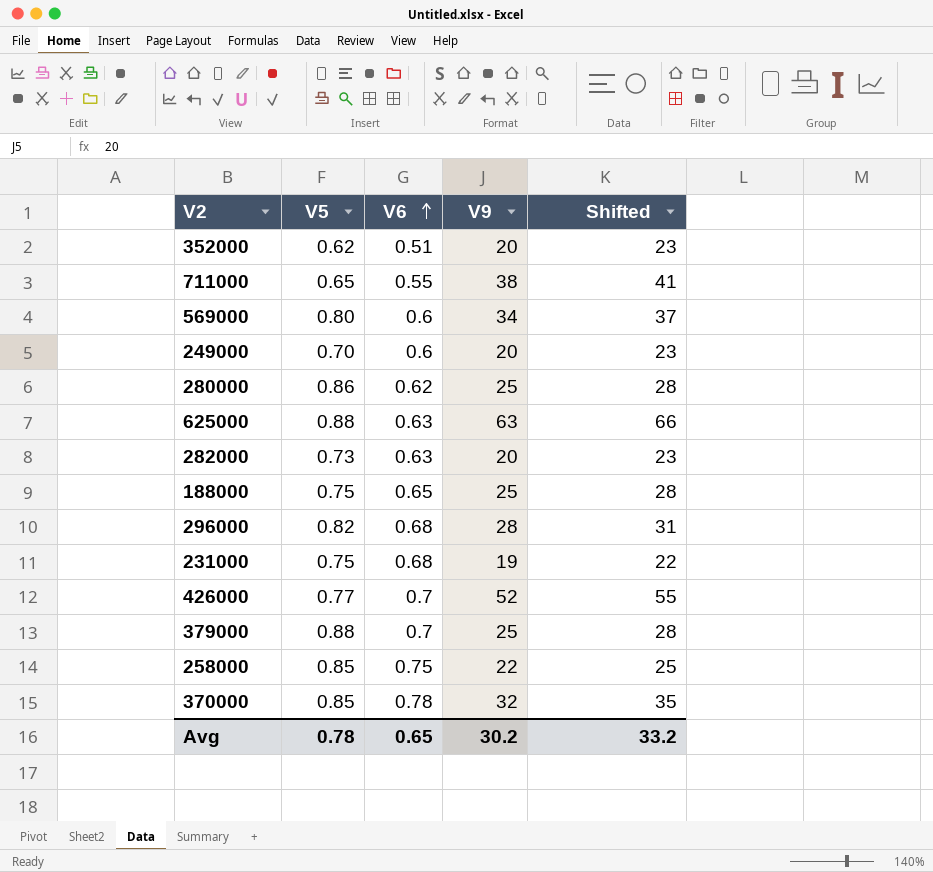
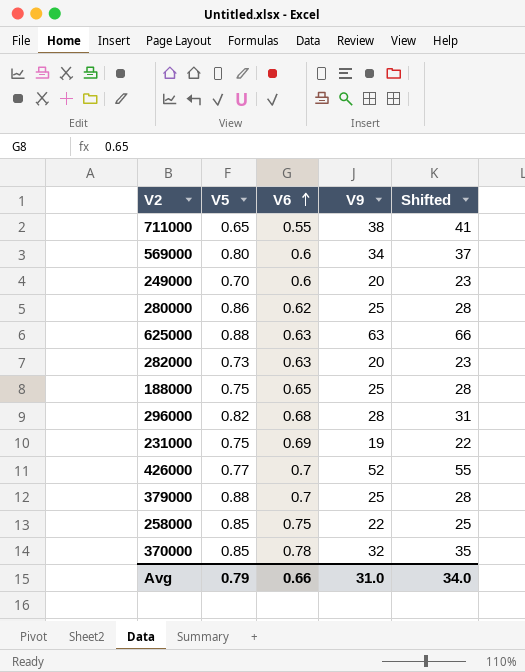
row 352000: 0.62 | 0.51 | 20 | 23 -> none
231000 | V6: 0.68 -> 0.69
Avg | V5: 0.78 -> 0.79
Avg | V6: 0.65 -> 0.66
Avg | V9: 30.2 -> 31.0
Avg | Shifted: 33.2 -> 34.0

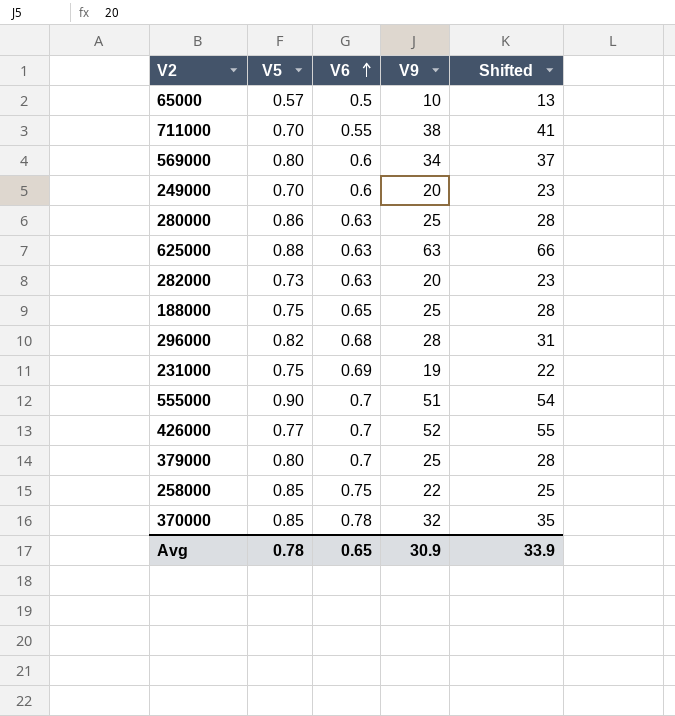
row 65000: none -> 0.57 | 0.5 | 10 | 13
711000 | V5: 0.65 -> 0.70
280000 | V6: 0.62 -> 0.63
row 555000: none -> 0.90 | 0.7 | 51 | 54
379000 | V5: 0.88 -> 0.80
Avg | V5: 0.79 -> 0.78
Avg | V6: 0.66 -> 0.65
Avg | V9: 31.0 -> 30.9
Avg | Shifted: 34.0 -> 33.9

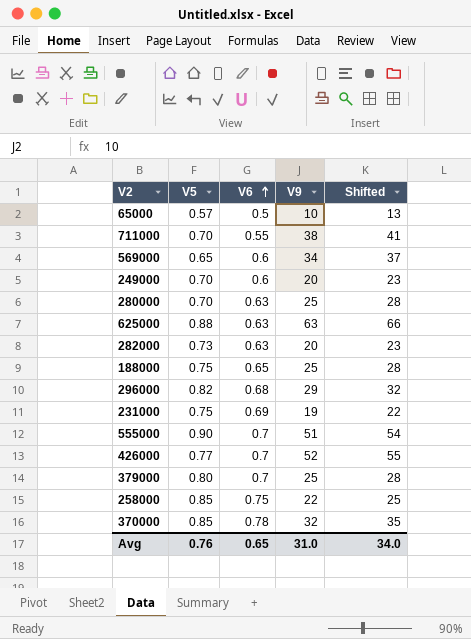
569000 | V5: 0.80 -> 0.65
280000 | V5: 0.86 -> 0.70
296000 | V9: 28 -> 29
296000 | Shifted: 31 -> 32
Avg | V5: 0.78 -> 0.76
Avg | V9: 30.9 -> 31.0
Avg | Shifted: 33.9 -> 34.0

